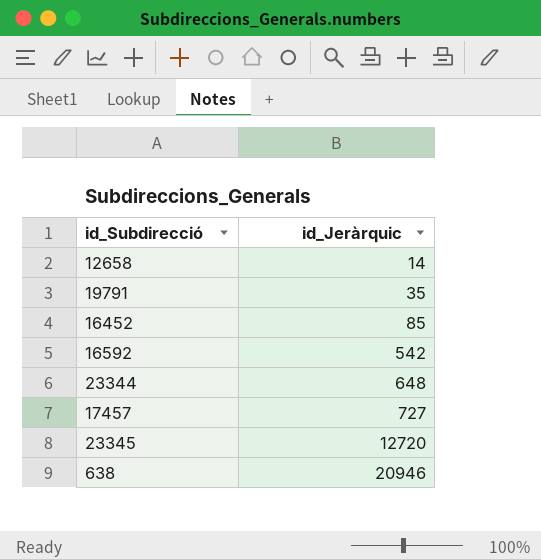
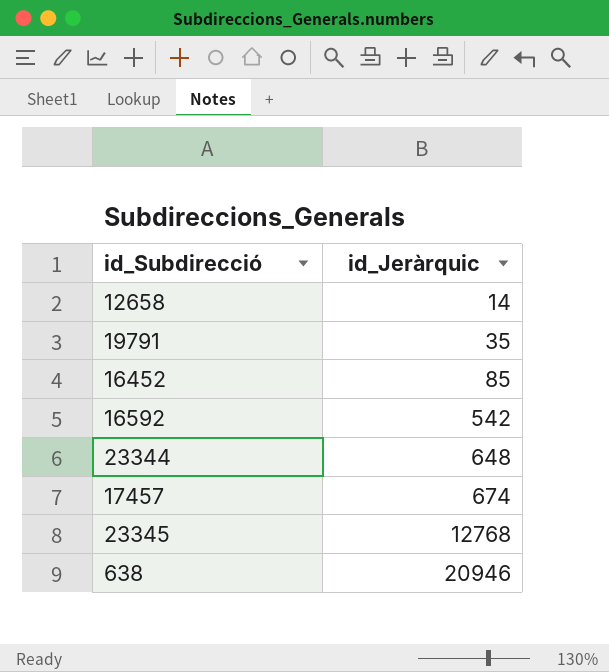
17457 | id_Jeràrquic: 727 -> 674
23345 | id_Jeràrquic: 12720 -> 12768

